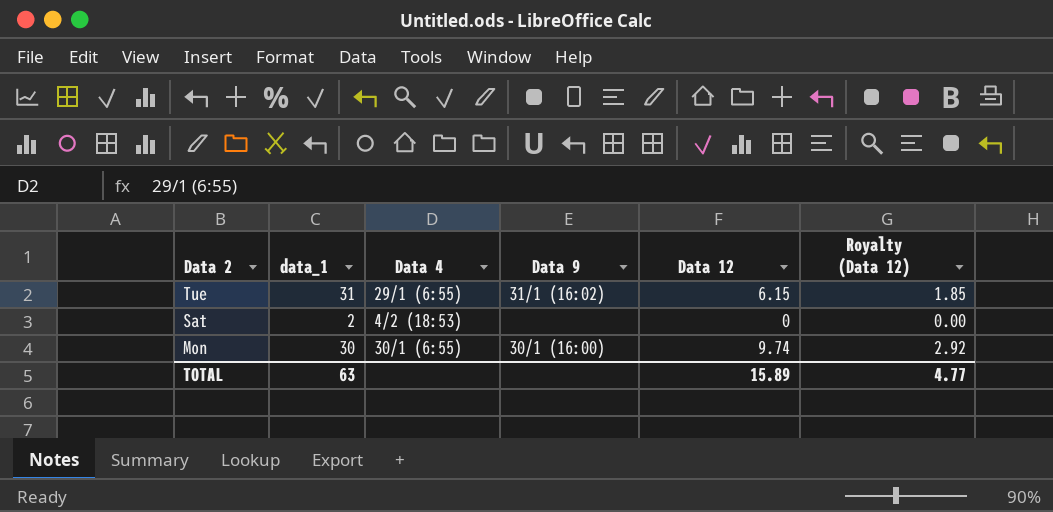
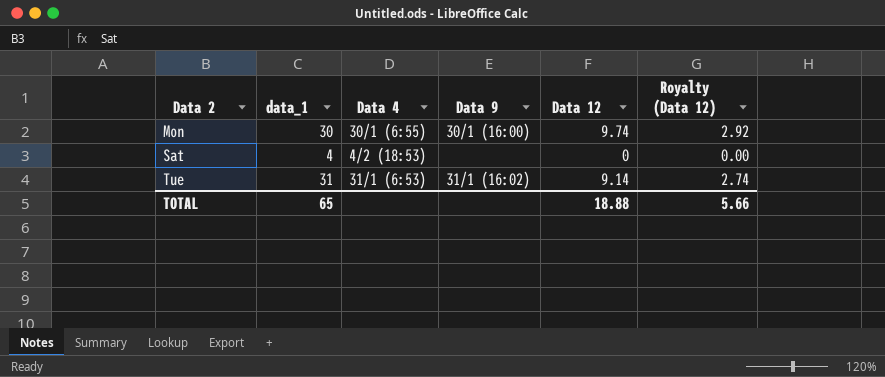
row order: Data 2 descending -> Data 2 ascending
Sat | data_1: 2 -> 4
Tue | Data 4: 29/1 (6:55) -> 31/1 (6:53)
Tue | Data 12: 6.15 -> 9.14
Tue | Royalty (Data 12): 1.85 -> 2.74
TOTAL | data_1: 63 -> 65
TOTAL | Data 12: 15.89 -> 18.88
TOTAL | Royalty (Data 12): 4.77 -> 5.66

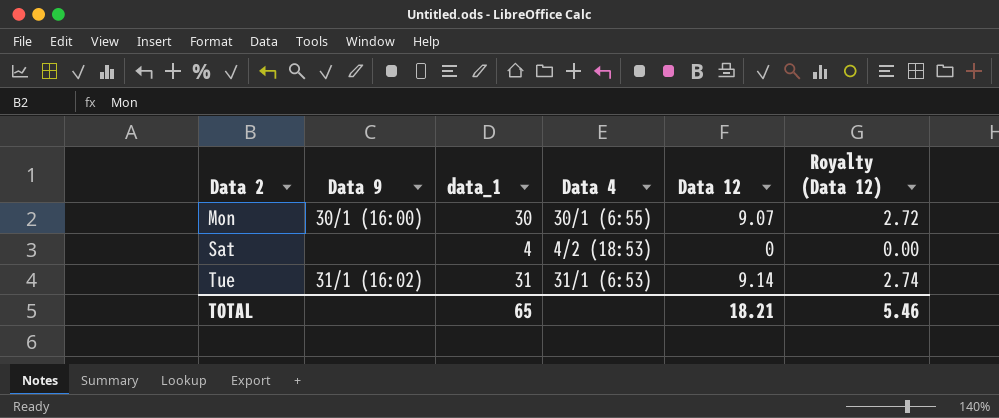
column Data 9 | position: 4 -> 2
Mon | Data 12: 9.74 -> 9.07
Mon | Royalty (Data 12): 2.92 -> 2.72
TOTAL | Data 12: 18.88 -> 18.21
TOTAL | Royalty (Data 12): 5.66 -> 5.46

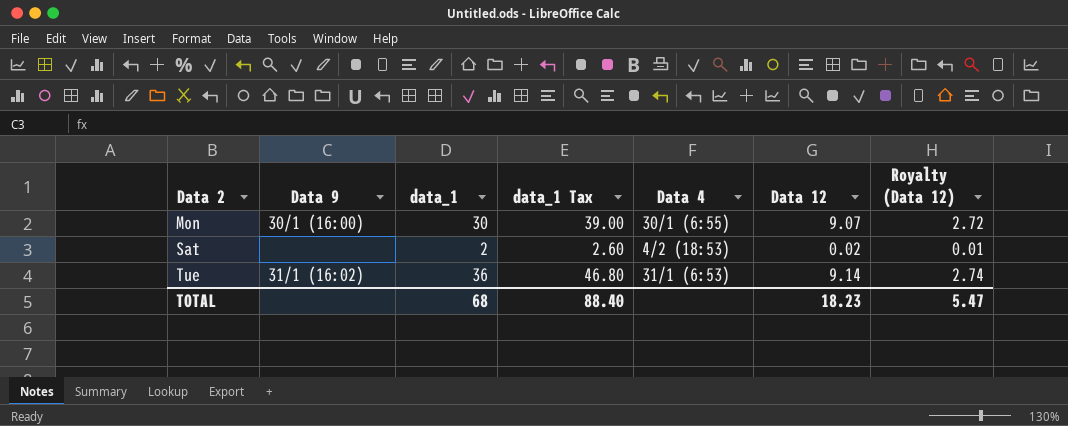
column data_1 Tax | formula: none -> [data_1] * 1.3
Sat | data_1: 4 -> 2
Sat | Data 12: 0 -> 0.02
Sat | Royalty (Data 12): 0.00 -> 0.01
Tue | data_1: 31 -> 36
TOTAL | data_1: 65 -> 68
TOTAL | Data 12: 18.21 -> 18.23
TOTAL | Royalty (Data 12): 5.46 -> 5.47

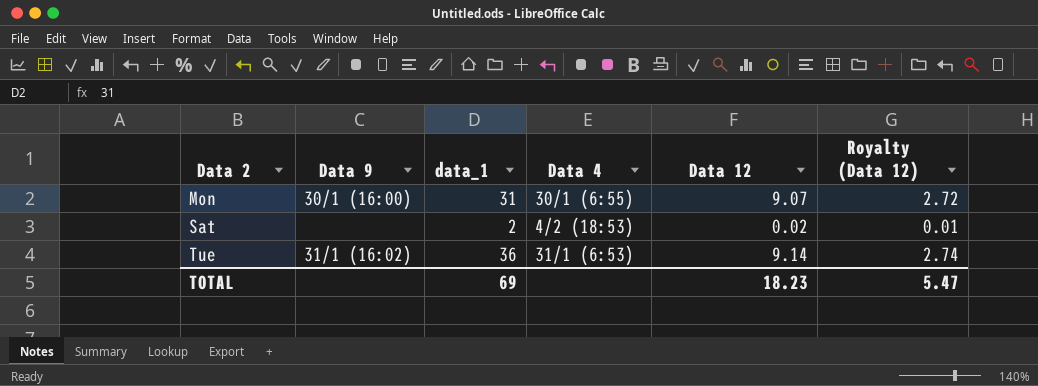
column data_1 Tax | formula: [data_1] * 1.3 -> none
Mon | data_1: 30 -> 31
TOTAL | data_1: 68 -> 69

